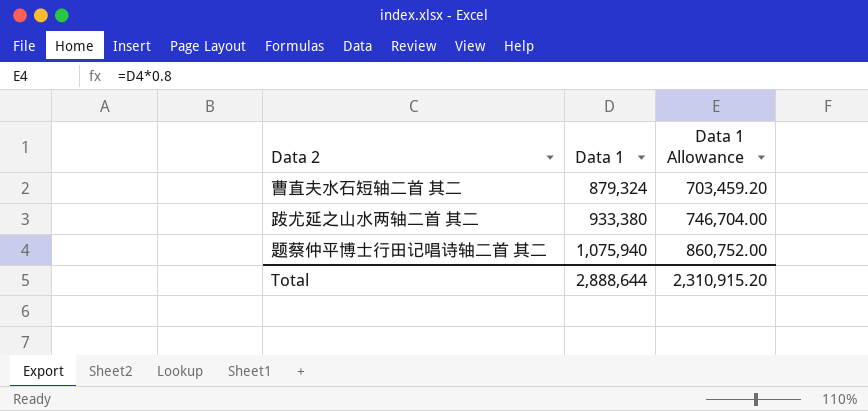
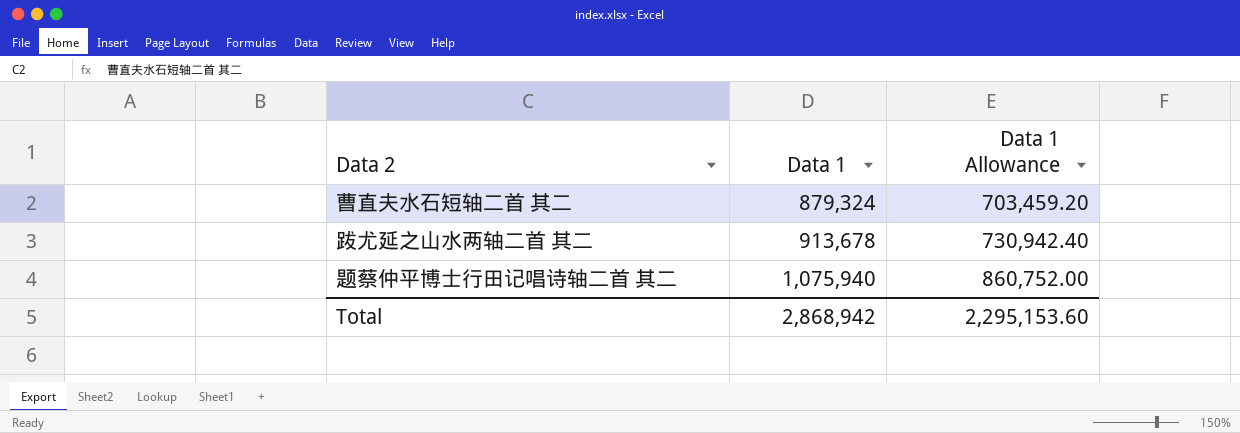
跋尤延之山水两轴二首 其二 | Data 1: 933,380 -> 913,678
跋尤延之山水两轴二首 其二 | Data 1 Allowance: 746,704.00 -> 730,942.40
Total | Data 1: 2,888,644 -> 2,868,942
Total | Data 1 Allowance: 2,310,915.20 -> 2,295,153.60

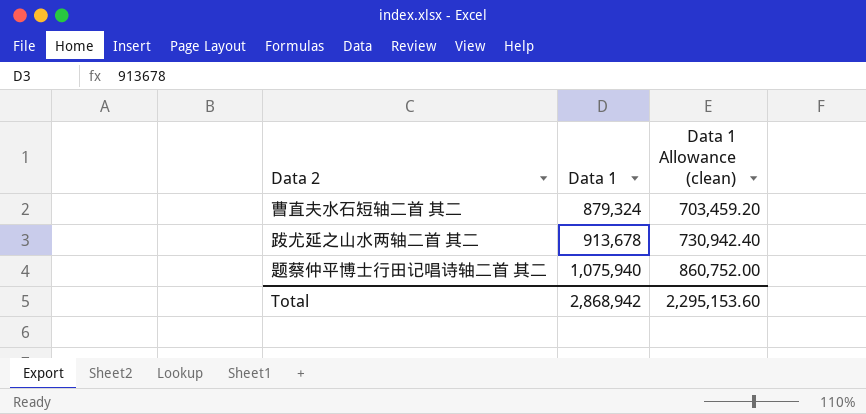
column name: Data 1 Allowance -> Data 1 Allowance (clean)

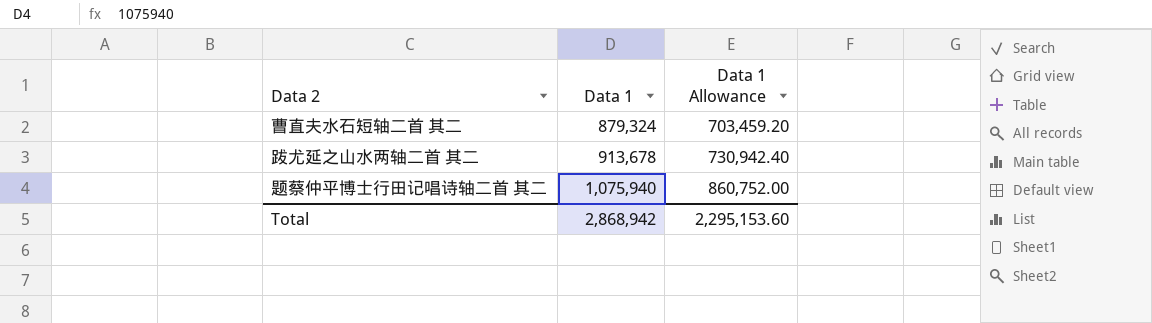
column name: Data 1 Allowance (clean) -> Data 1 Allowance

